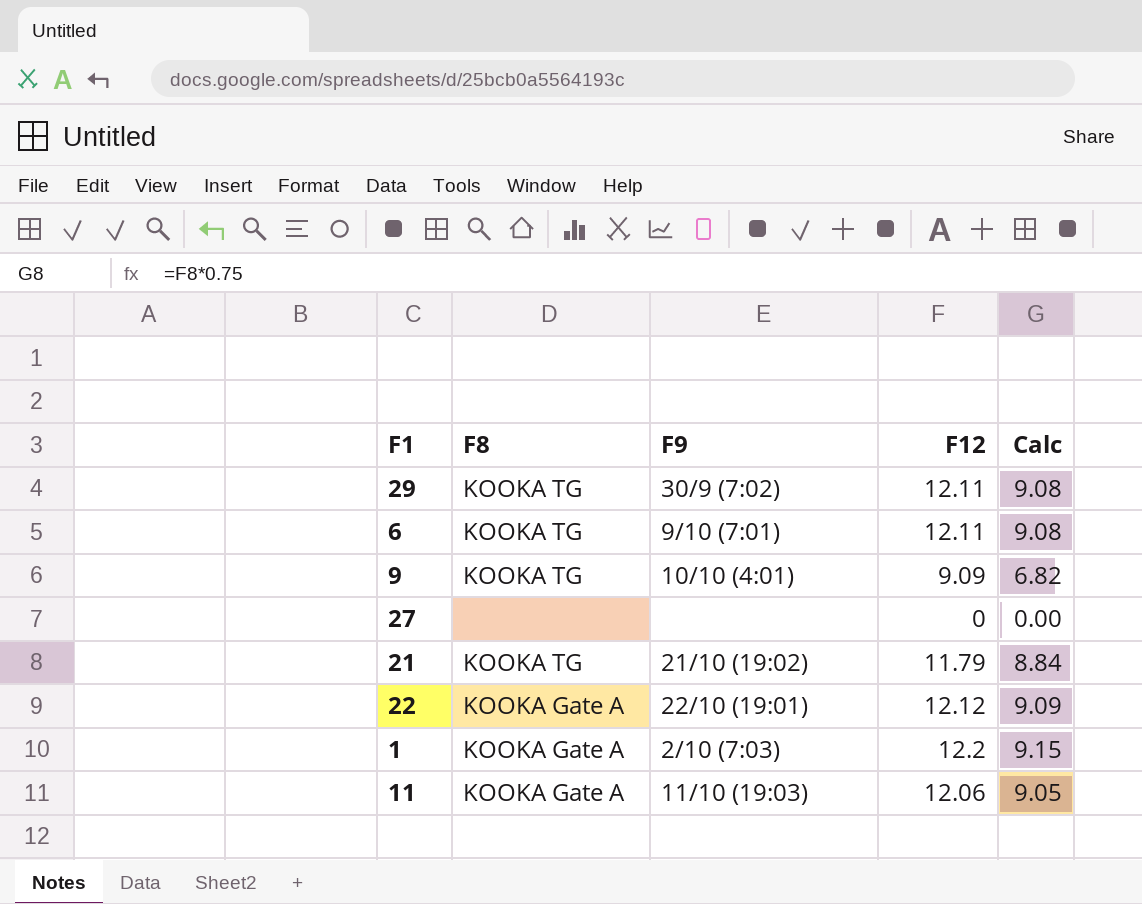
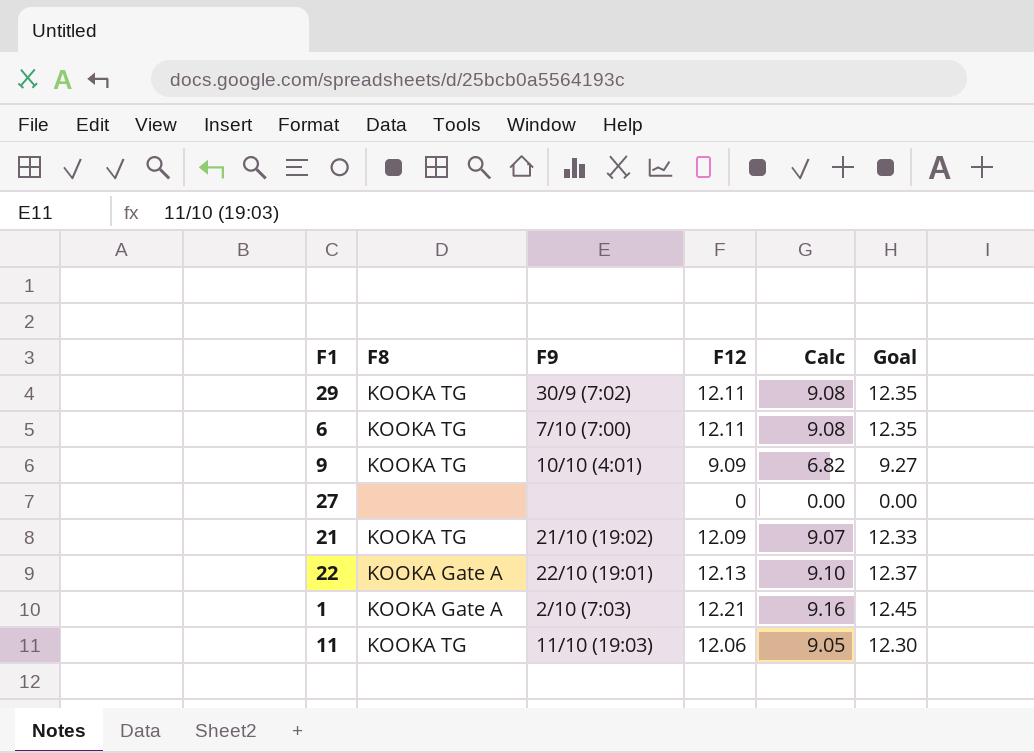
column Goal | formula: none -> [F12] * 1.02
6 | F9: 9/10 (7:01) -> 7/10 (7:00)
21 | F12: 11.79 -> 12.09
21 | Calc: 8.84 -> 9.07
22 | F12: 12.12 -> 12.13
22 | Calc: 9.09 -> 9.10
1 | F12: 12.2 -> 12.21
1 | Calc: 9.15 -> 9.16
11 | F8: KOOKA Gate A -> KOOKA TG

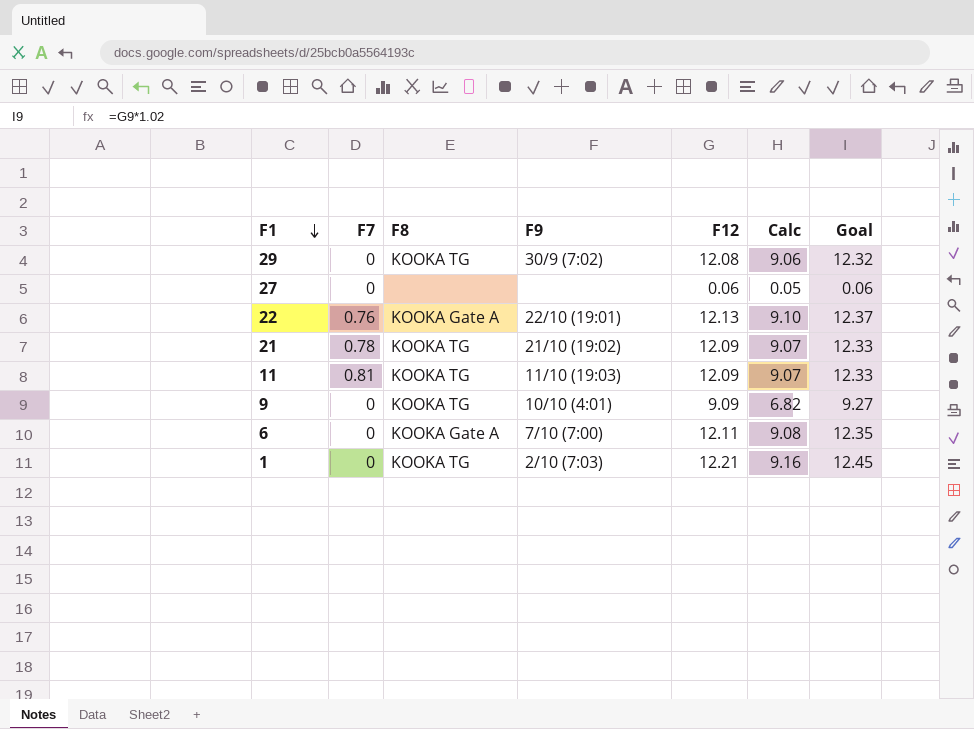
row order: none -> F1 descending
column F7 | position: none -> 2
29 | F12: 12.11 -> 12.08
29 | Calc: 9.08 -> 9.06
29 | Goal: 12.35 -> 12.32
27 | F12: 0 -> 0.06
27 | Calc: 0.00 -> 0.05
27 | Goal: 0.00 -> 0.06
11 | F12: 12.06 -> 12.09
11 | Calc: 9.05 -> 9.07
11 | Goal: 12.30 -> 12.33
6 | F8: KOOKA TG -> KOOKA Gate A
1 | F8: KOOKA Gate A -> KOOKA TG

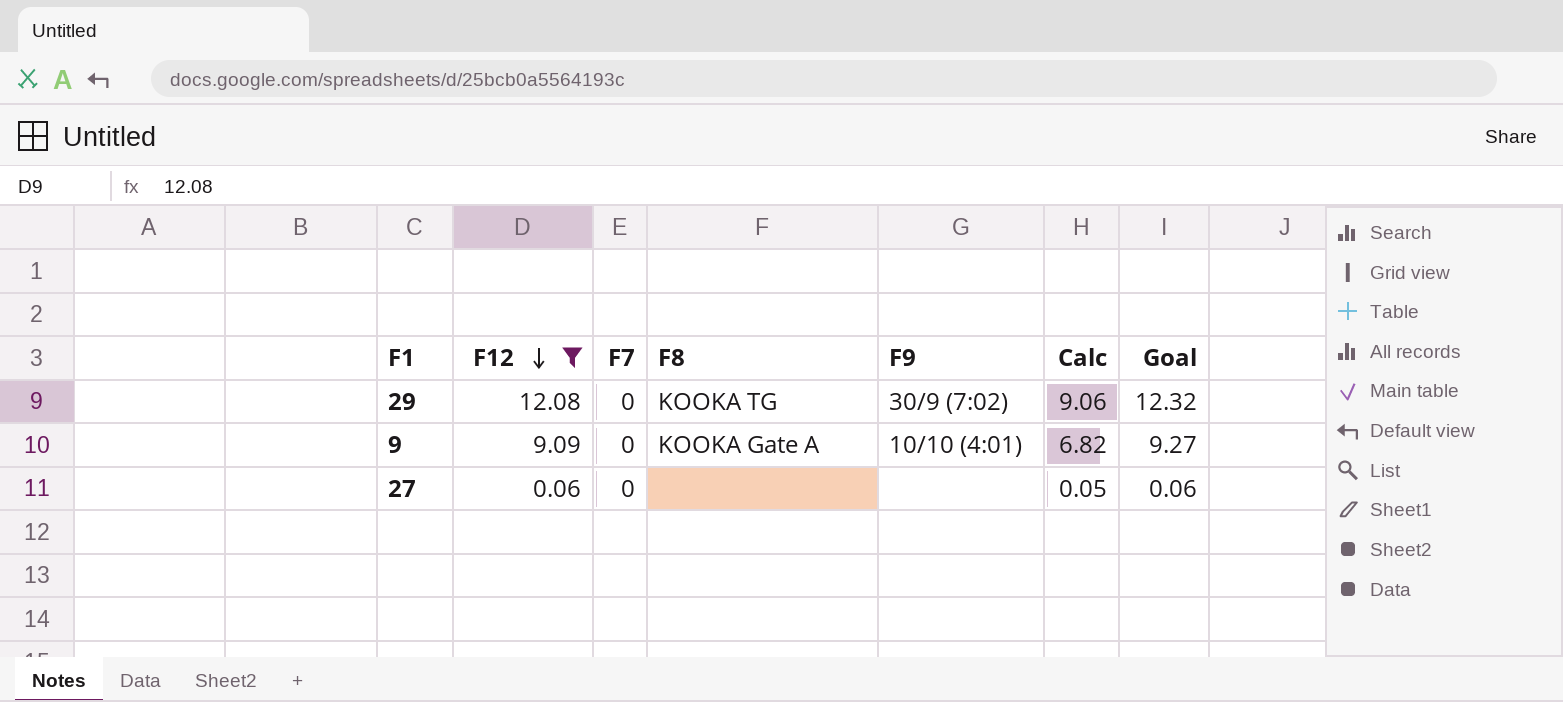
filter: none -> F12 <= 12.08
row order: F1 descending -> F12 descending
column F12 | position: 5 -> 2
9 | F8: KOOKA TG -> KOOKA Gate A

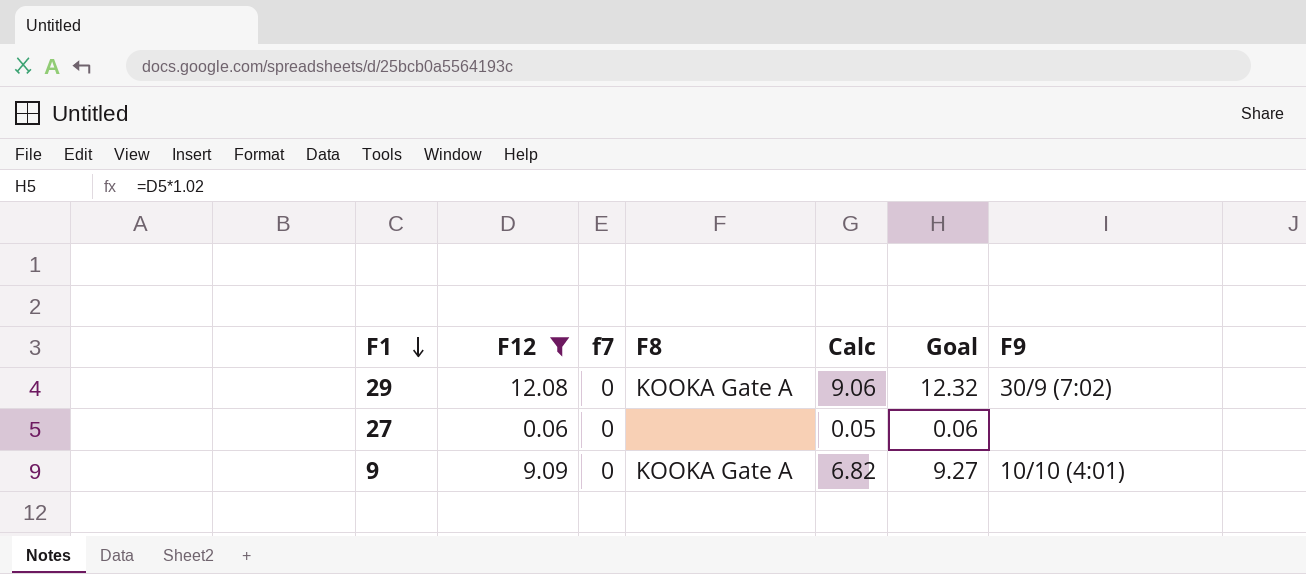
row order: F12 descending -> F1 descending
column name: F7 -> f7
column F9 | position: 5 -> 7
29 | F8: KOOKA TG -> KOOKA Gate A

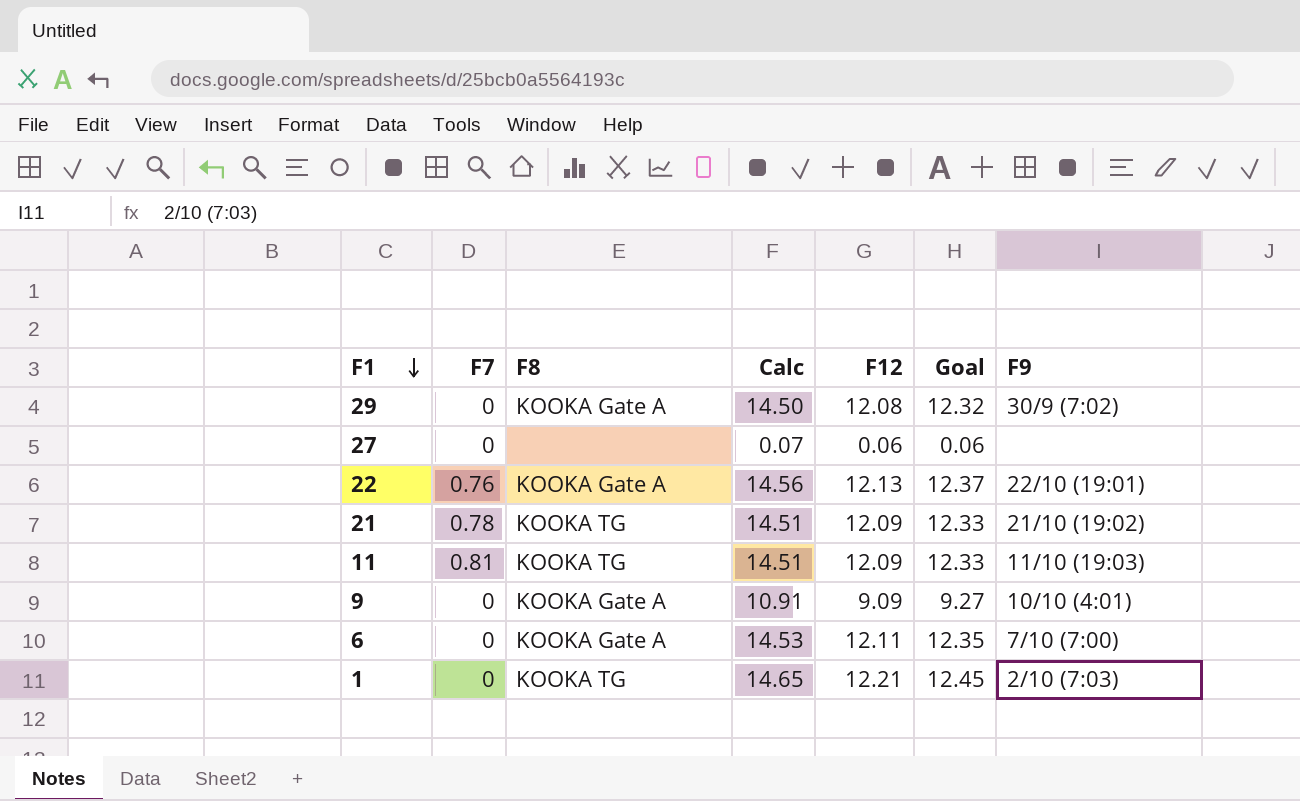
filter: F12 <= 12.08 -> none
column name: f7 -> F7
column Calc | formula: [F12] * 0.75 -> [F12] * 1.2
column F12 | position: 2 -> 5

